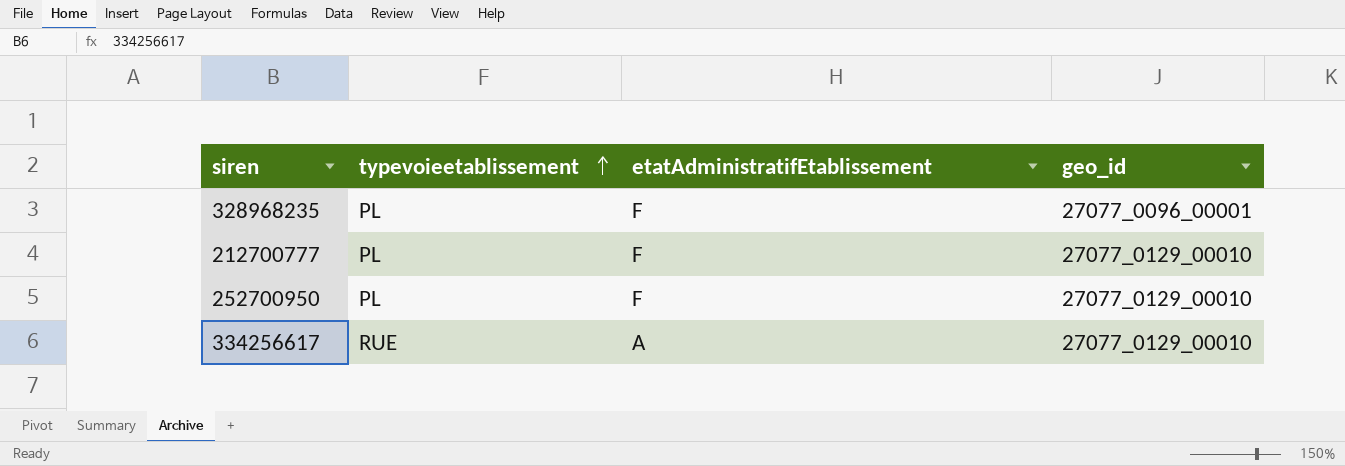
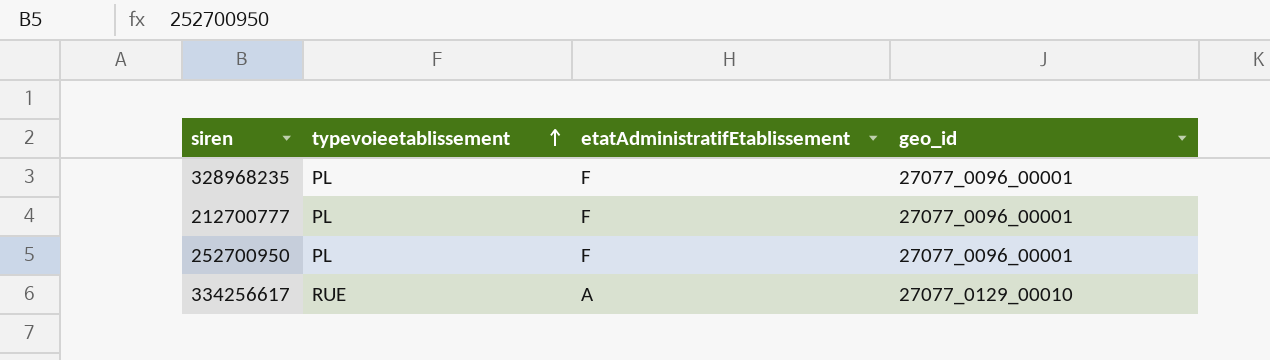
212700777 | geo_id: 27077_0129_00010 -> 27077_0096_00001
252700950 | geo_id: 27077_0129_00010 -> 27077_0096_00001

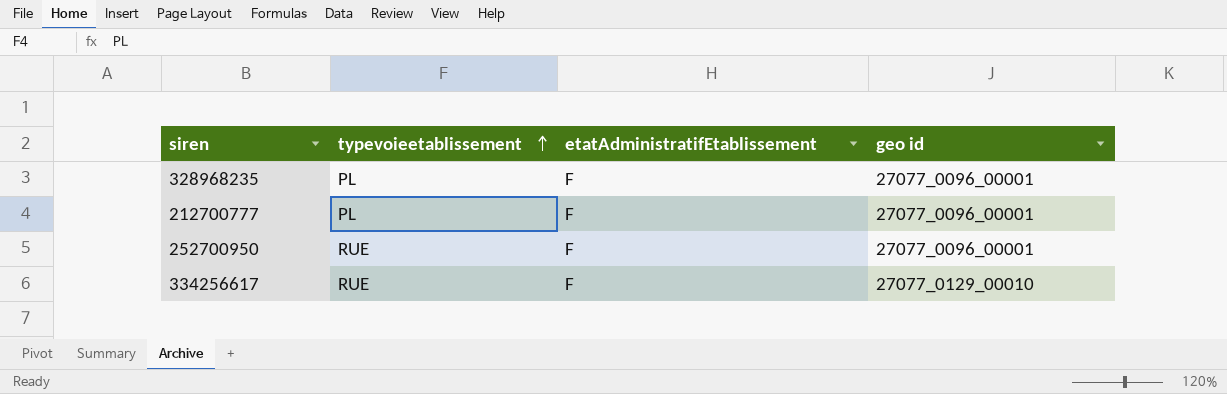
column name: geo_id -> geo id
252700950 | typevoieetablissement: PL -> RUE
334256617 | etatAdministratifEtablissement: A -> F

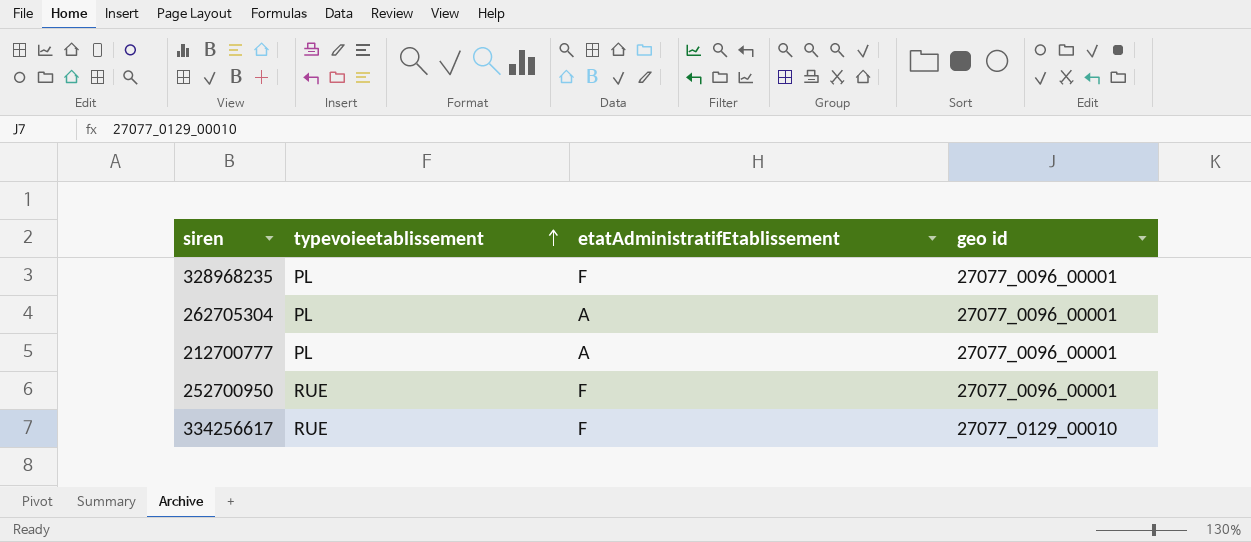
row 262705304: none -> PL | A | 27077_0096_00001
212700777 | etatAdministratifEtablissement: F -> A

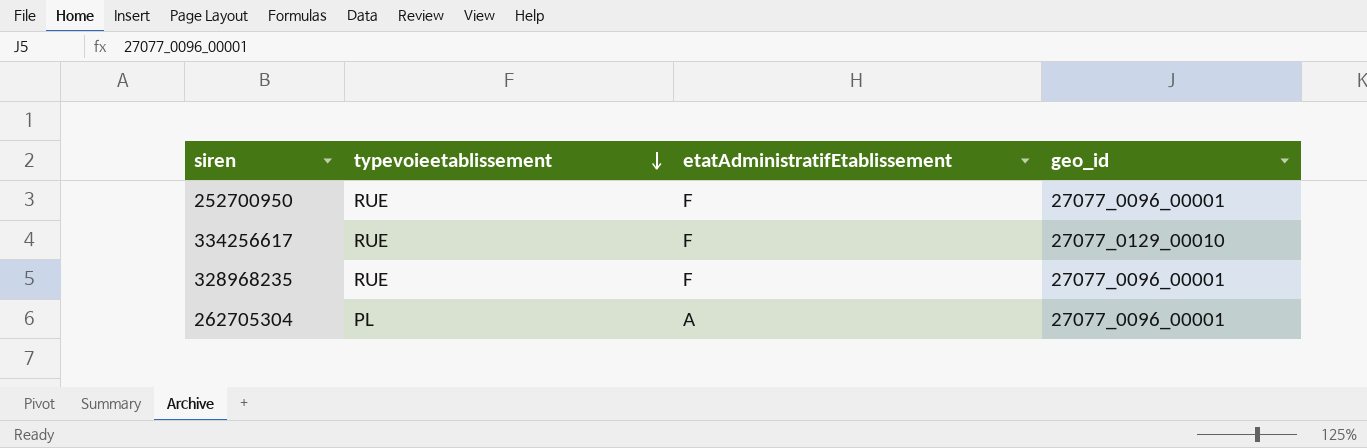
row order: typevoieetablissement ascending -> typevoieetablissement descending
column name: geo id -> geo_id
row 212700777: PL | A | 27077_0096_00001 -> none
328968235 | typevoieetablissement: PL -> RUE

